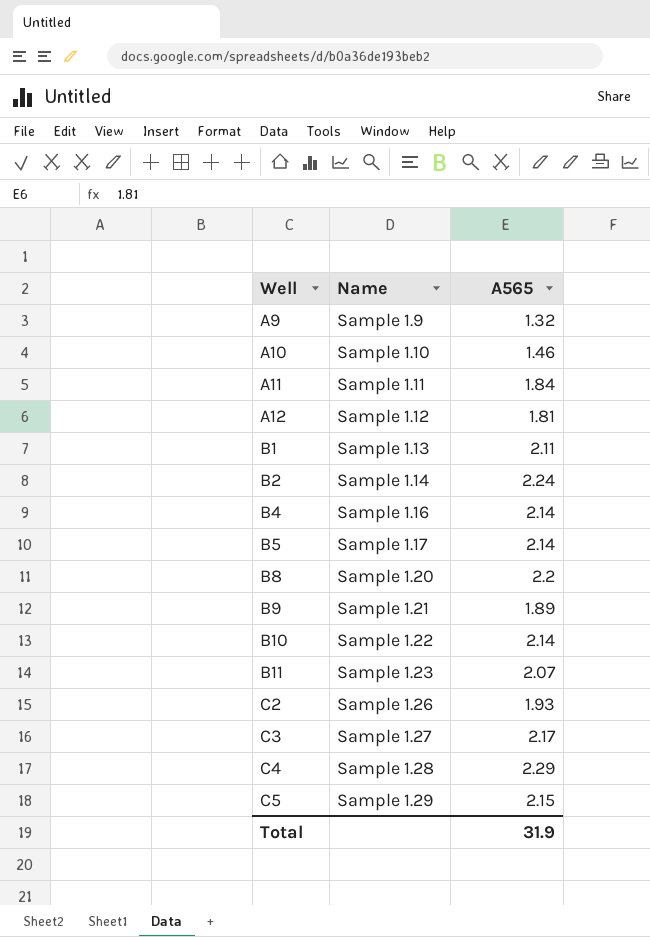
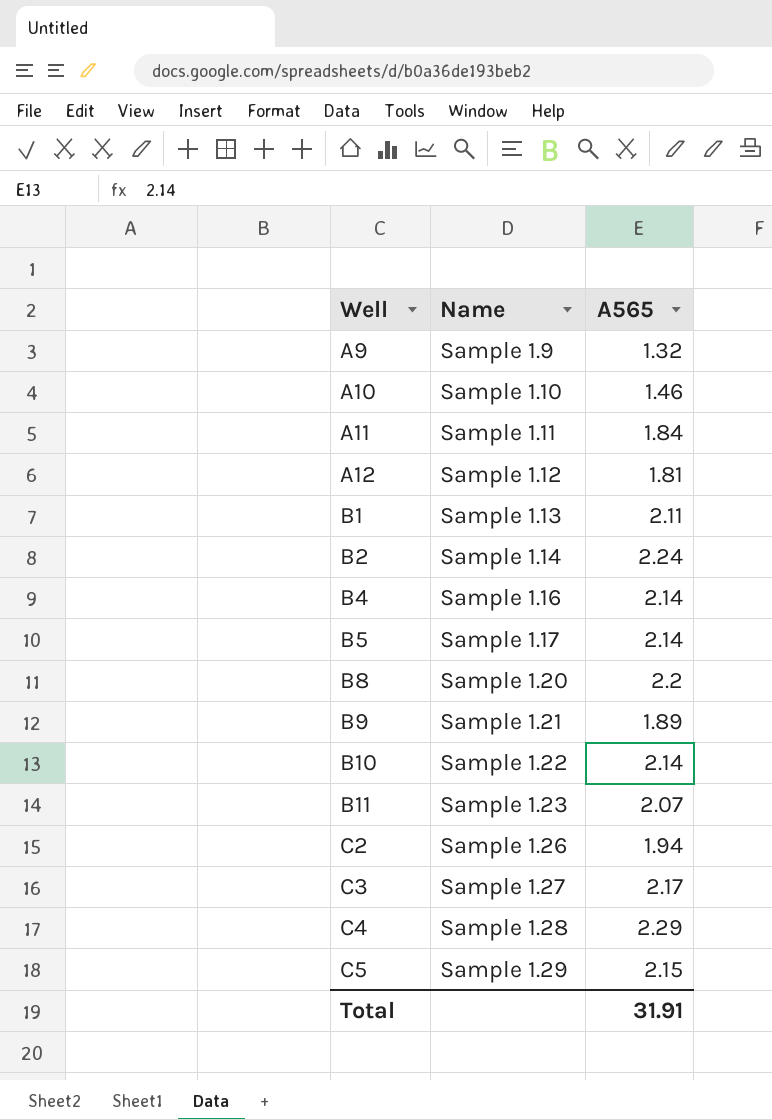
C2 | A565: 1.93 -> 1.94
Total | A565: 31.9 -> 31.91

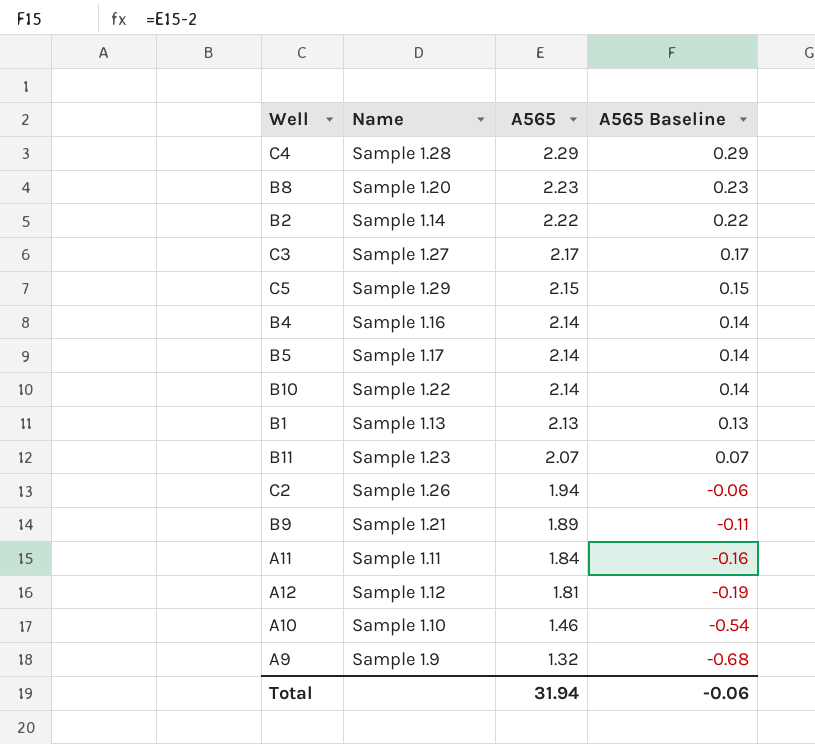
row order: Well ascending -> A565 descending
column A565 Baseline | formula: none -> [A565] - 2
B8 | A565: 2.2 -> 2.23
B2 | A565: 2.24 -> 2.22
B1 | A565: 2.11 -> 2.13
Total | A565: 31.91 -> 31.94

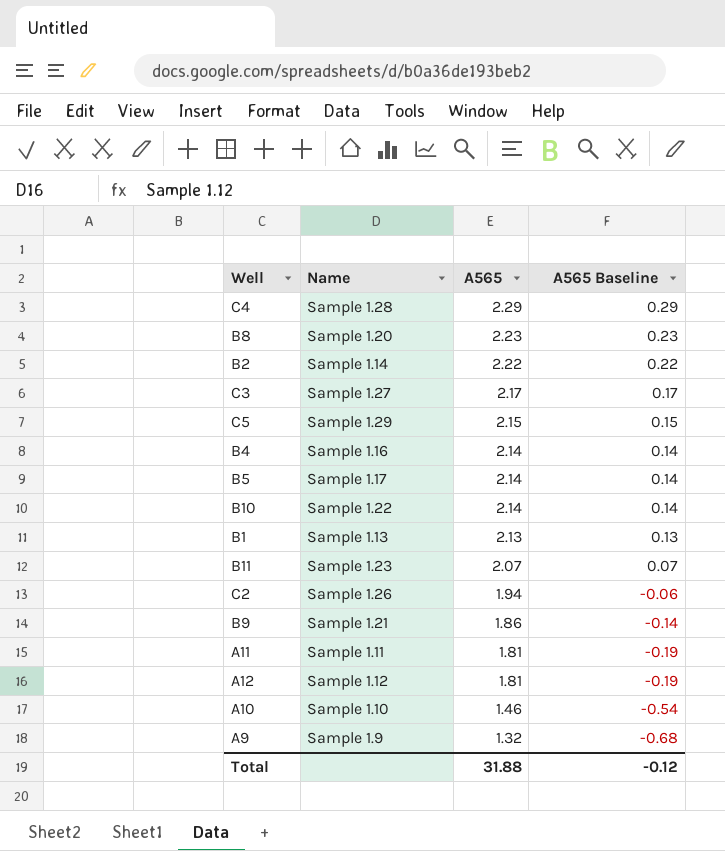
B9 | A565: 1.89 -> 1.86
B9 | A565 Baseline: -0.11 -> -0.14
A11 | A565: 1.84 -> 1.81
A11 | A565 Baseline: -0.16 -> -0.19
Total | A565: 31.94 -> 31.88
Total | A565 Baseline: -0.06 -> -0.12

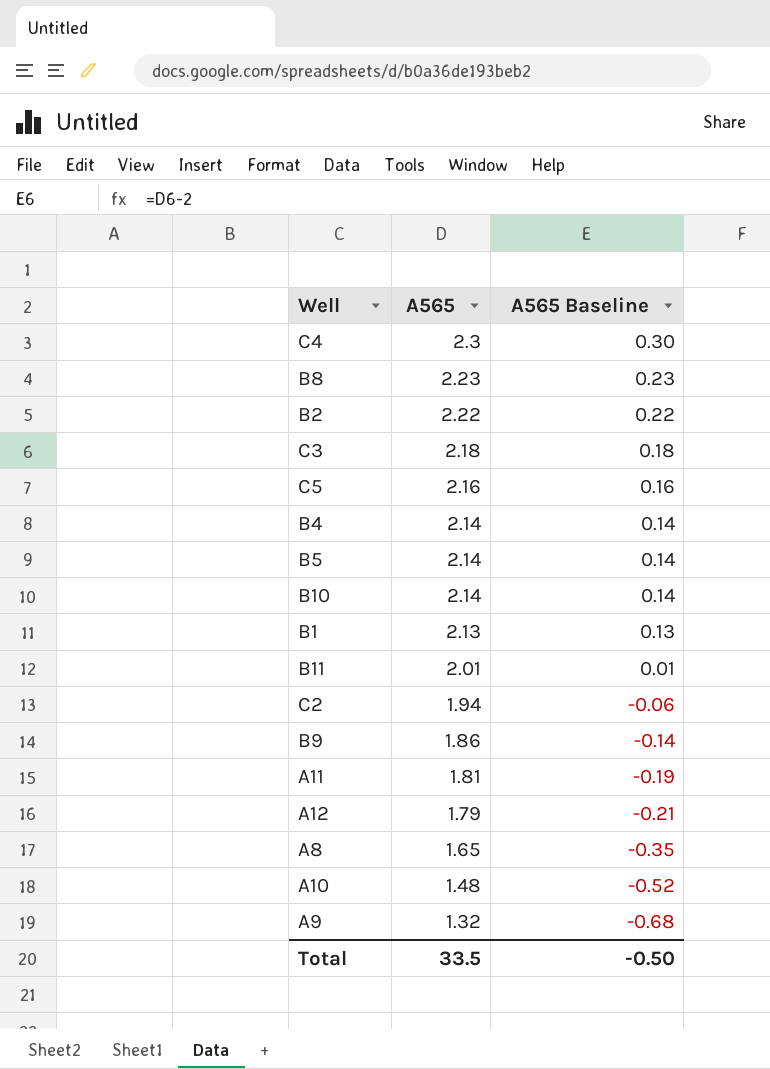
column Name | position: 2 -> none
C4 | A565: 2.29 -> 2.3
C4 | A565 Baseline: 0.29 -> 0.30
C3 | A565: 2.17 -> 2.18
C3 | A565 Baseline: 0.17 -> 0.18
C5 | A565: 2.15 -> 2.16
C5 | A565 Baseline: 0.15 -> 0.16
B11 | A565: 2.07 -> 2.01
B11 | A565 Baseline: 0.07 -> 0.01
A12 | A565: 1.81 -> 1.79
A12 | A565 Baseline: -0.19 -> -0.21
row A8: none -> 1.65 | -0.35
A10 | A565: 1.46 -> 1.48
A10 | A565 Baseline: -0.54 -> -0.52
Total | A565: 31.88 -> 33.5
Total | A565 Baseline: -0.12 -> -0.50

